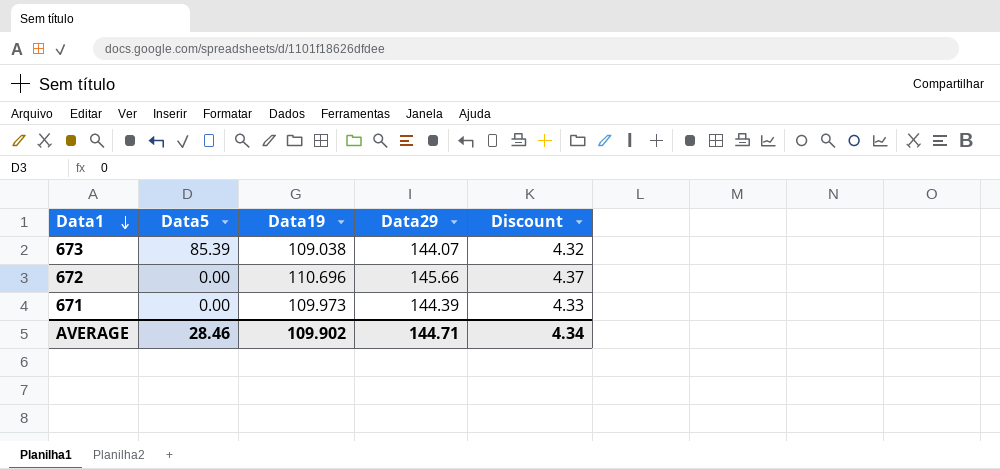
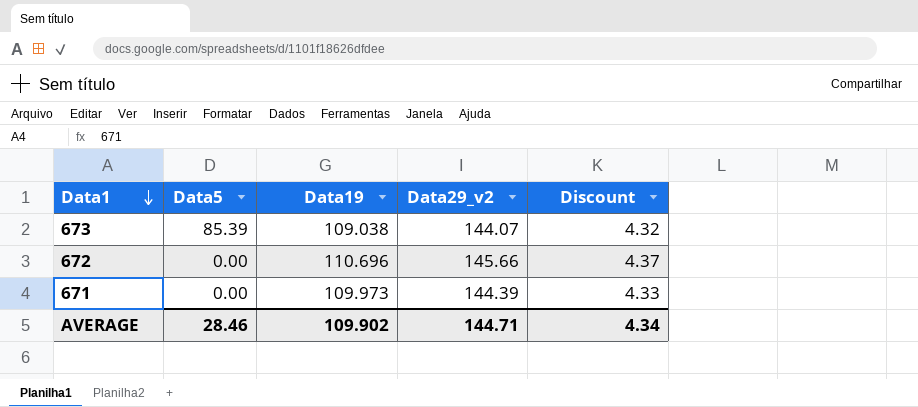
column name: Data29 -> Data29_v2

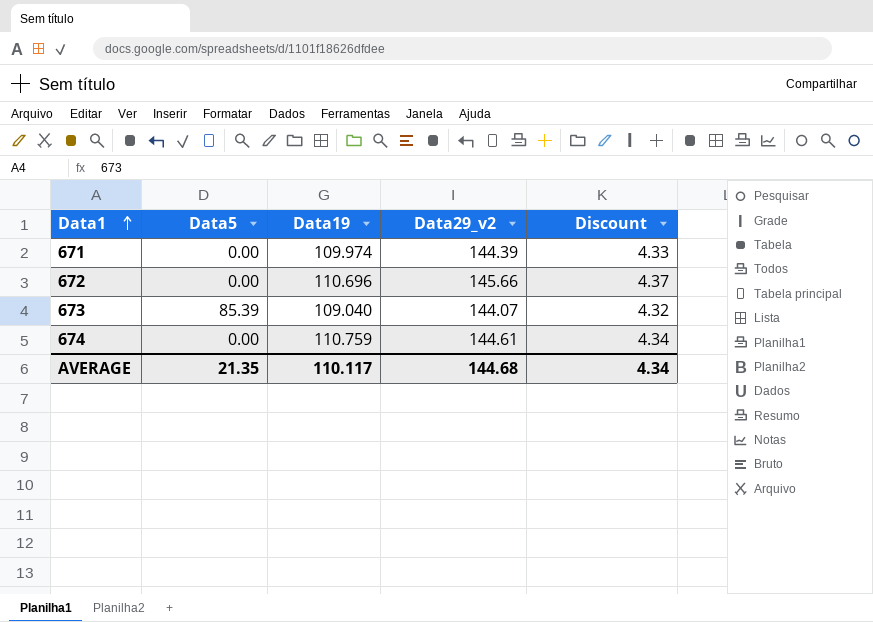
row order: Data1 descending -> Data1 ascending
671 | Data19: 109.973 -> 109.974
673 | Data19: 109.038 -> 109.040
row 674: none -> 0.00 | 110.759 | 144.61 | 4.34
AVERAGE | Data5: 28.46 -> 21.35
AVERAGE | Data19: 109.902 -> 110.117
AVERAGE | Data29_v2: 144.71 -> 144.68

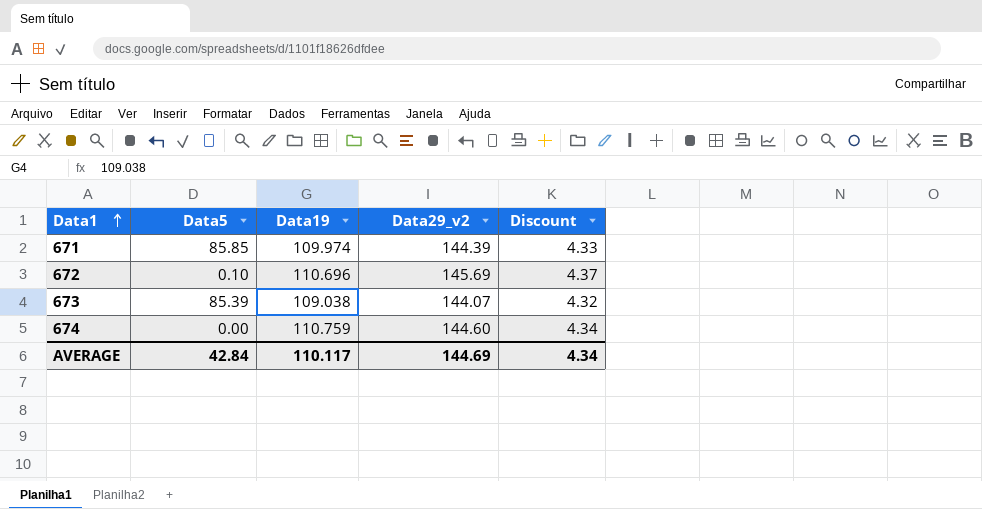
671 | Data5: 0.00 -> 85.85
672 | Data5: 0.00 -> 0.10
672 | Data29_v2: 145.66 -> 145.69
673 | Data19: 109.040 -> 109.038
674 | Data29_v2: 144.61 -> 144.60
AVERAGE | Data5: 21.35 -> 42.84
AVERAGE | Data29_v2: 144.68 -> 144.69

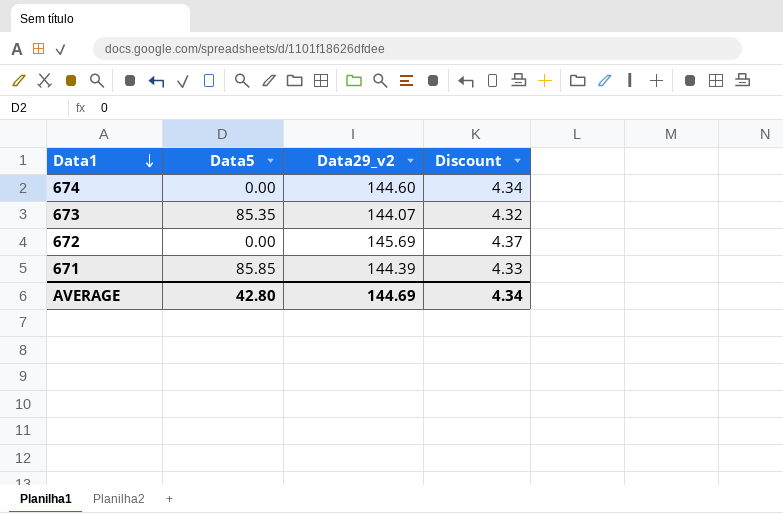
row order: Data1 ascending -> Data1 descending
column Data19 | position: 3 -> none
673 | Data5: 85.39 -> 85.35
672 | Data5: 0.10 -> 0.00
AVERAGE | Data5: 42.84 -> 42.80

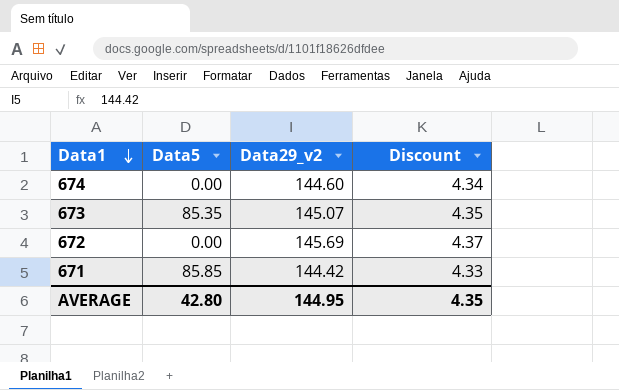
673 | Data29_v2: 144.07 -> 145.07
673 | Discount: 4.32 -> 4.35
671 | Data29_v2: 144.39 -> 144.42
AVERAGE | Data29_v2: 144.69 -> 144.95
AVERAGE | Discount: 4.34 -> 4.35

